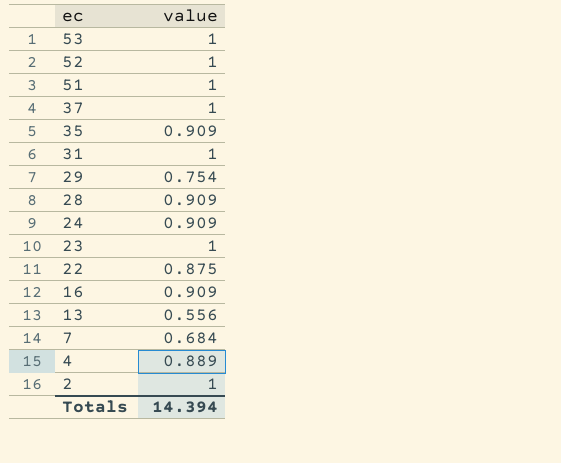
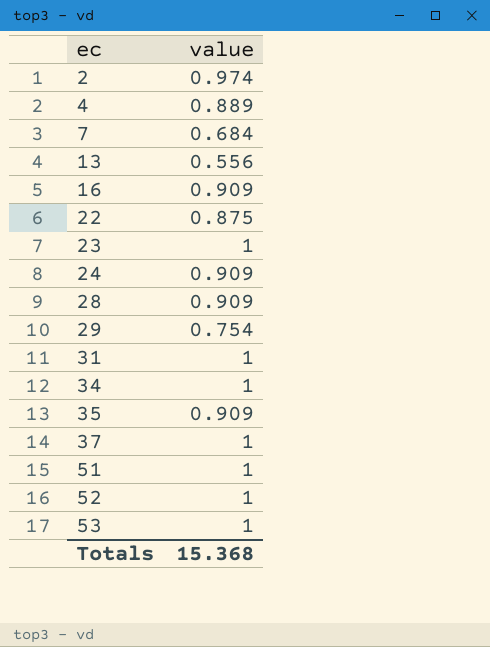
row order: ec descending -> ec ascending
2 | value: 1 -> 0.974
row 34: none -> 1
Totals | value: 14.394 -> 15.368

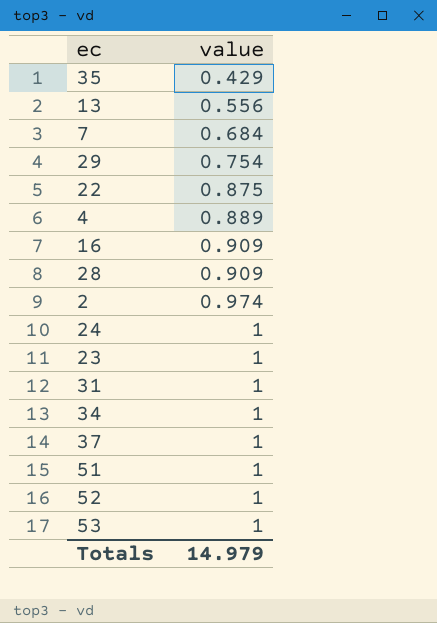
row order: ec ascending -> value ascending
35 | value: 0.909 -> 0.429
24 | value: 0.909 -> 1
Totals | value: 15.368 -> 14.979

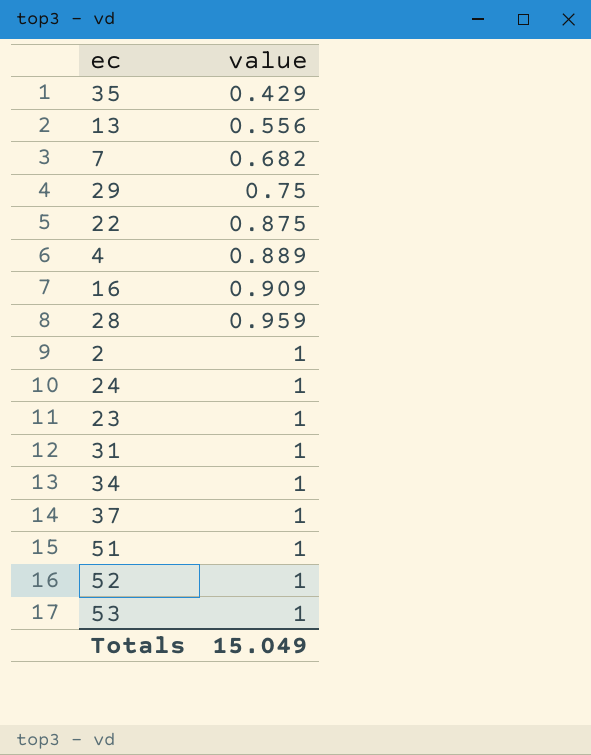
7 | value: 0.684 -> 0.682
29 | value: 0.754 -> 0.75
28 | value: 0.909 -> 0.959
2 | value: 0.974 -> 1
Totals | value: 14.979 -> 15.049

